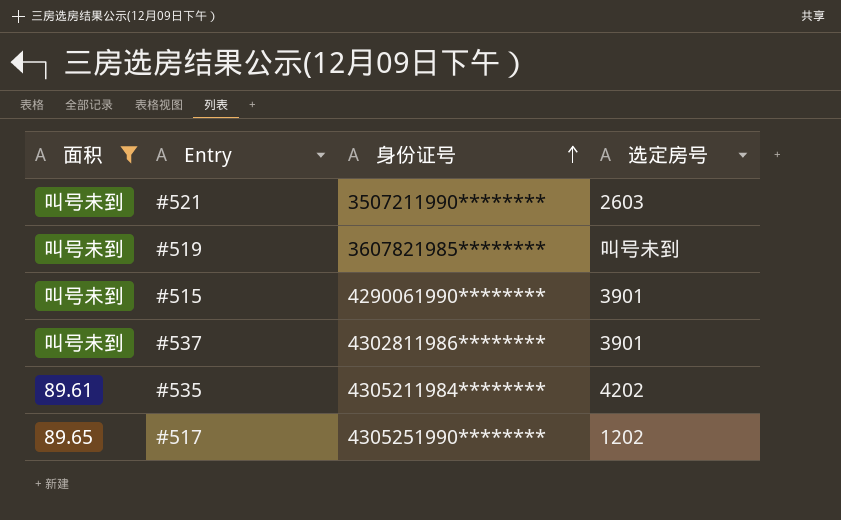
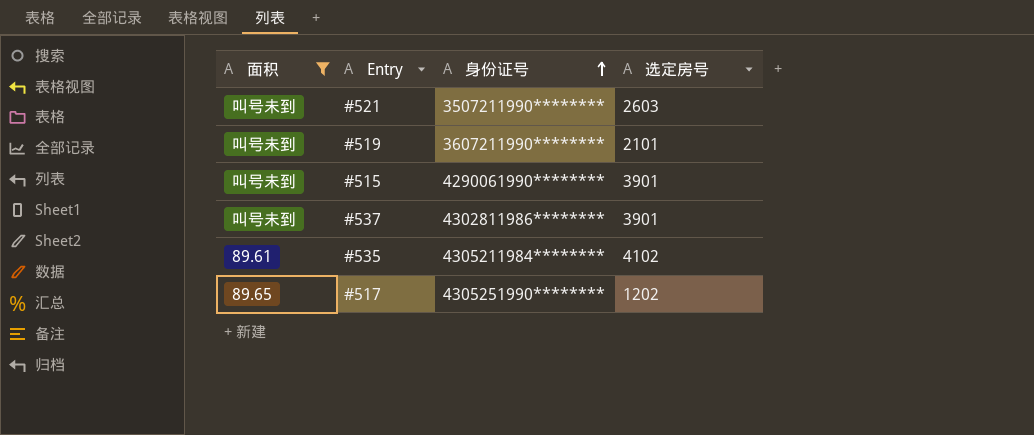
#519 | 身份证号: 3607821985******** -> 3607211990********
#519 | 选定房号: 叫号未到 -> 2101
#535 | 选定房号: 4202 -> 4102

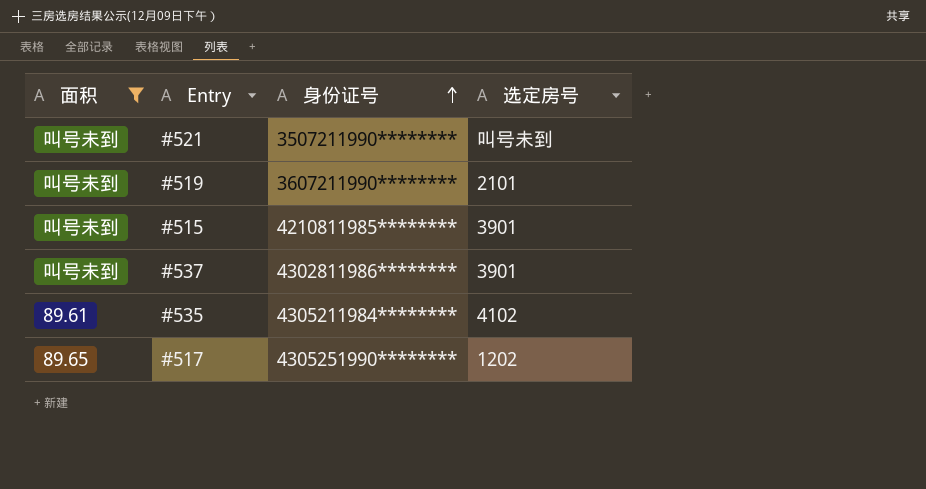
#521 | 选定房号: 2603 -> 叫号未到
#515 | 身份证号: 4290061990******** -> 4210811985********

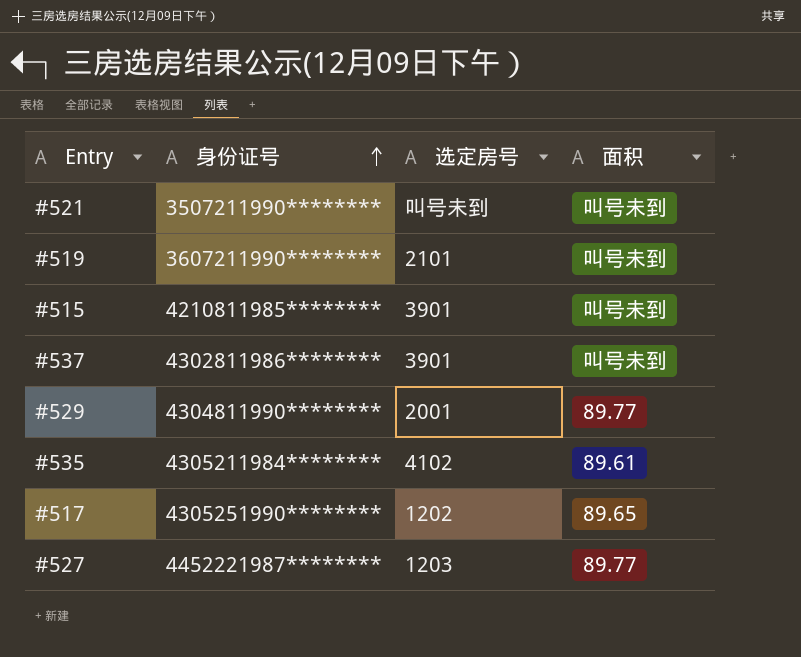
filter: 面积 != 89.77 -> none
column 面积 | position: 1 -> 4

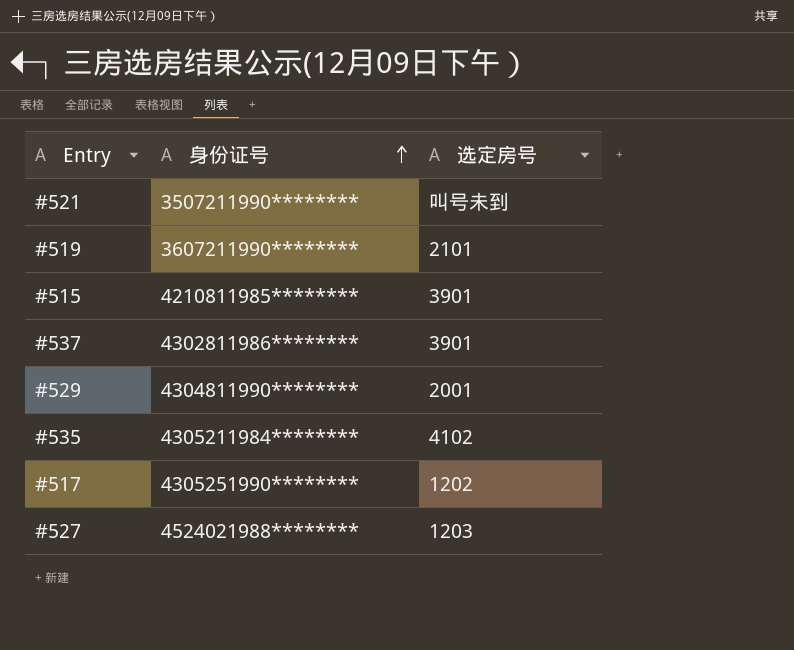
column 面积 | position: 4 -> none
#527 | 身份证号: 4452221987******** -> 4524021988********

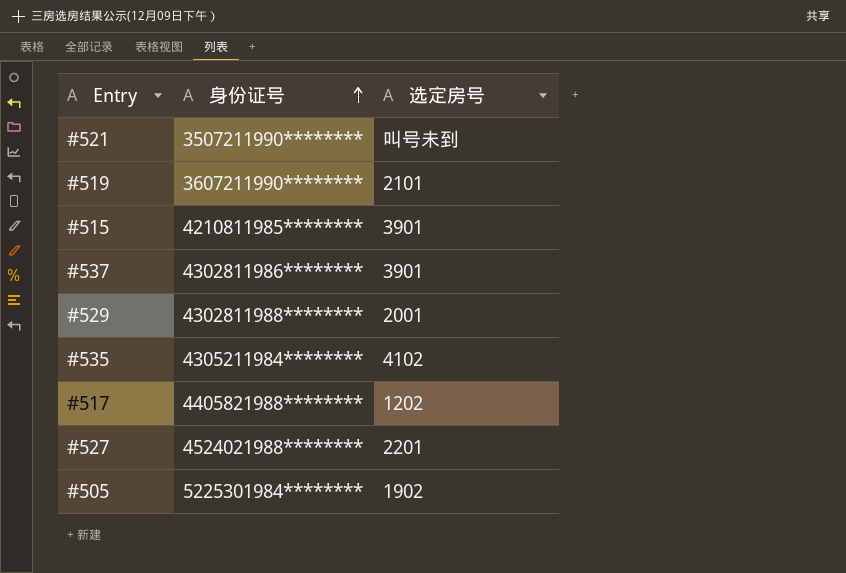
#529 | 身份证号: 4304811990******** -> 4302811988********
#517 | 身份证号: 4305251990******** -> 4405821988********
#527 | 选定房号: 1203 -> 2201
row #505: none -> 5225301984******** | 1902

